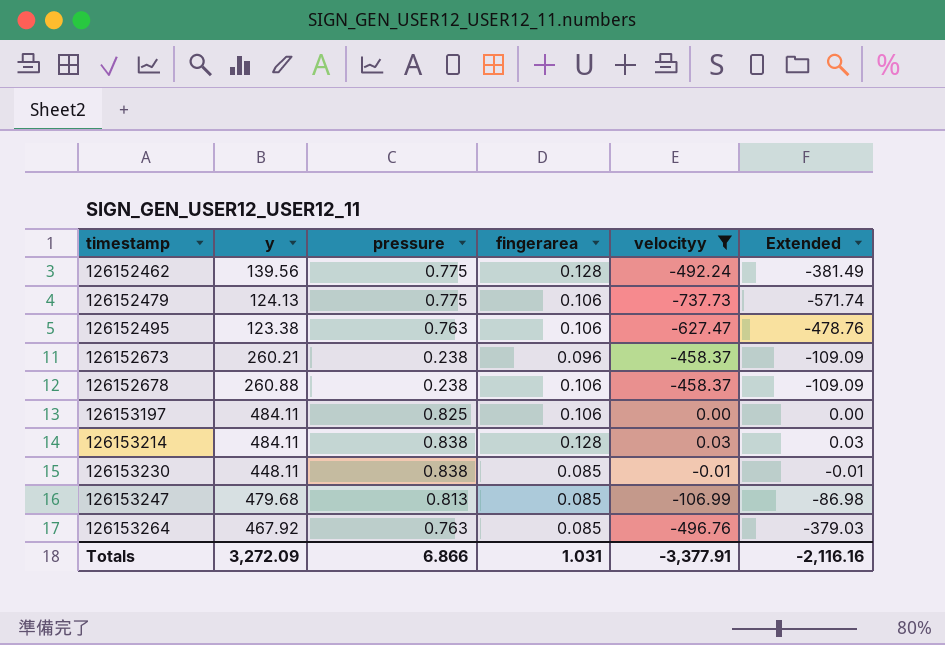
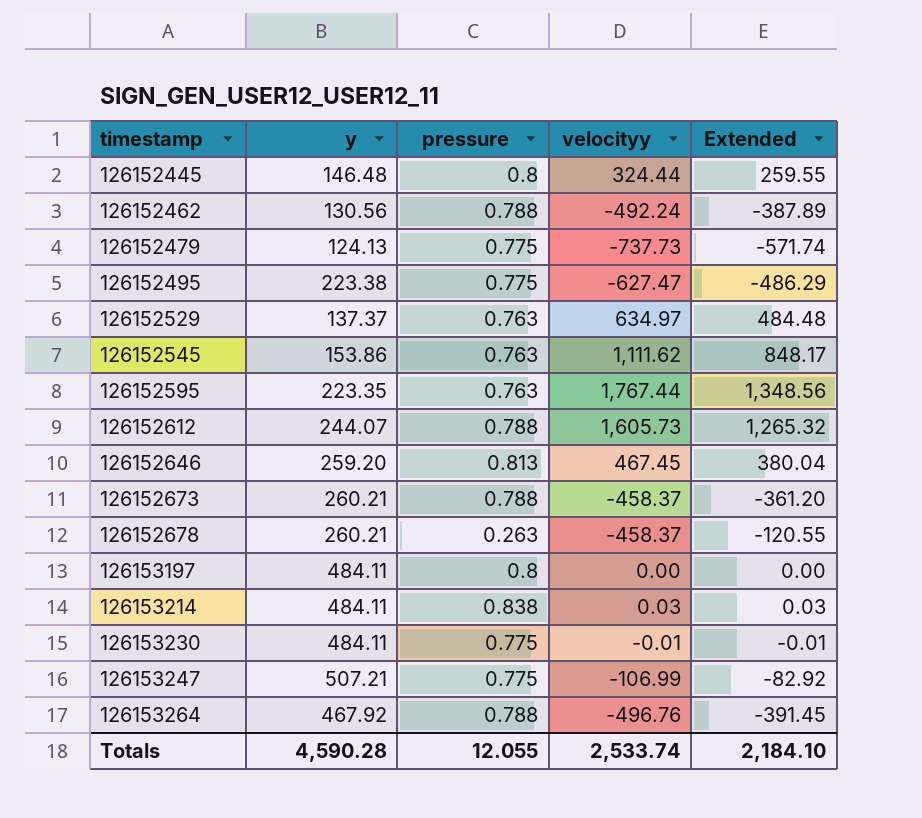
filter: velocityy <= 0.03 -> none
column fingerarea | position: 4 -> none
126152462 | y: 139.56 -> 130.56
126152462 | pressure: 0.775 -> 0.788
126152462 | Extended: -381.49 -> -387.89
126152495 | y: 123.38 -> 223.38
126152495 | pressure: 0.763 -> 0.775
126152495 | Extended: -478.76 -> -486.29
126152673 | pressure: 0.238 -> 0.788
126152673 | Extended: -109.09 -> -361.20
126152678 | y: 260.88 -> 260.21
126152678 | pressure: 0.238 -> 0.263
126152678 | Extended: -109.09 -> -120.55
126153197 | pressure: 0.825 -> 0.8
126153230 | y: 448.11 -> 484.11
126153230 | pressure: 0.838 -> 0.775
126153247 | y: 479.68 -> 507.21
126153247 | pressure: 0.813 -> 0.775
126153247 | Extended: -86.98 -> -82.92
126153264 | pressure: 0.763 -> 0.788
126153264 | Extended: -379.03 -> -391.45
Totals | y: 3,272.09 -> 4,590.28
Totals | pressure: 6.866 -> 12.055
Totals | velocityy: -3,377.91 -> 2,533.74
Totals | Extended: -2,116.16 -> 2,184.10

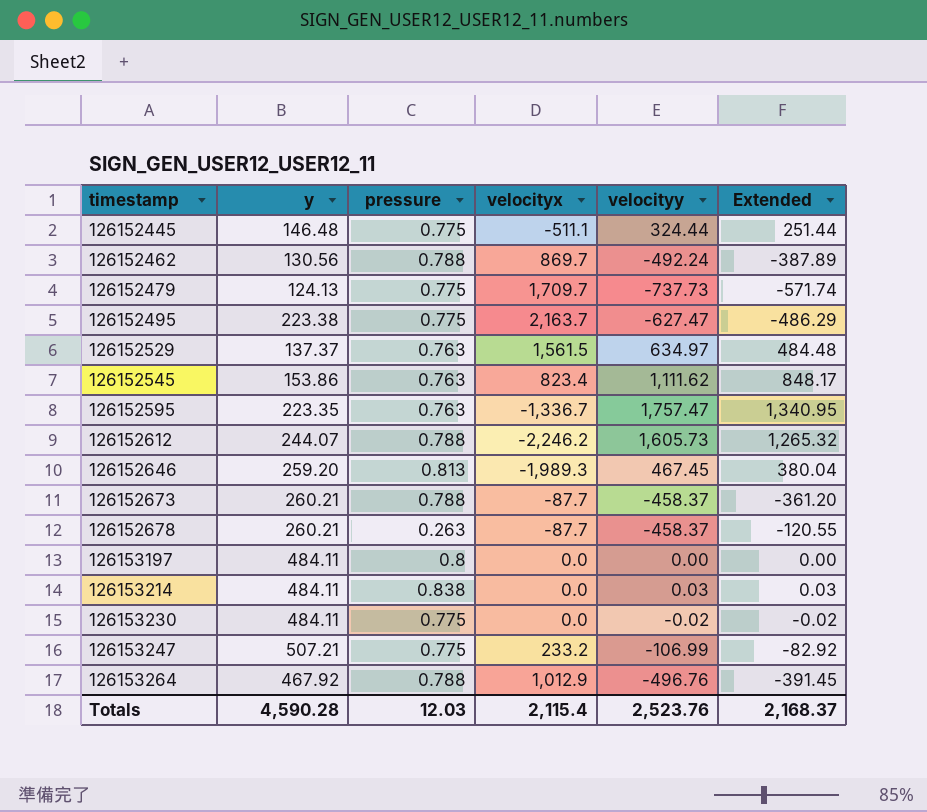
column velocityx | position: none -> 4
126152445 | pressure: 0.8 -> 0.775
126152445 | Extended: 259.55 -> 251.44
126152595 | velocityy: 1,767.44 -> 1,757.47
126152595 | Extended: 1,348.56 -> 1,340.95
126153230 | velocityy: -0.01 -> -0.02
126153230 | Extended: -0.01 -> -0.02
Totals | pressure: 12.055 -> 12.03
Totals | velocityy: 2,533.74 -> 2,523.76
Totals | Extended: 2,184.10 -> 2,168.37

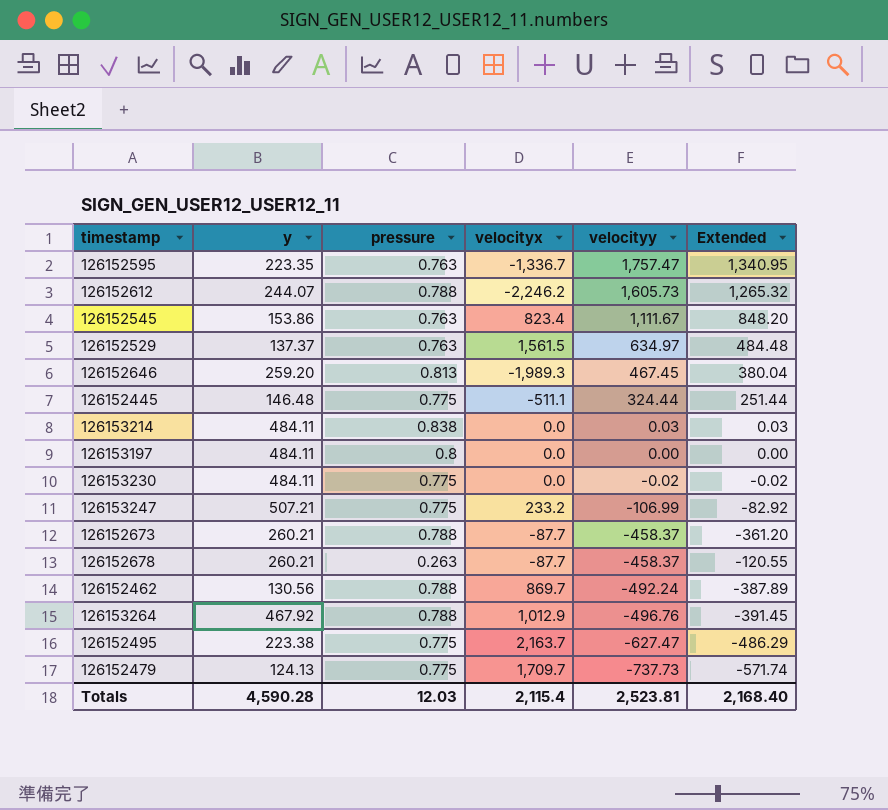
row order: timestamp ascending -> velocityy descending
126152545 | velocityy: 1,111.62 -> 1,111.67
126152545 | Extended: 848.17 -> 848.20
Totals | velocityy: 2,523.76 -> 2,523.81
Totals | Extended: 2,168.37 -> 2,168.40

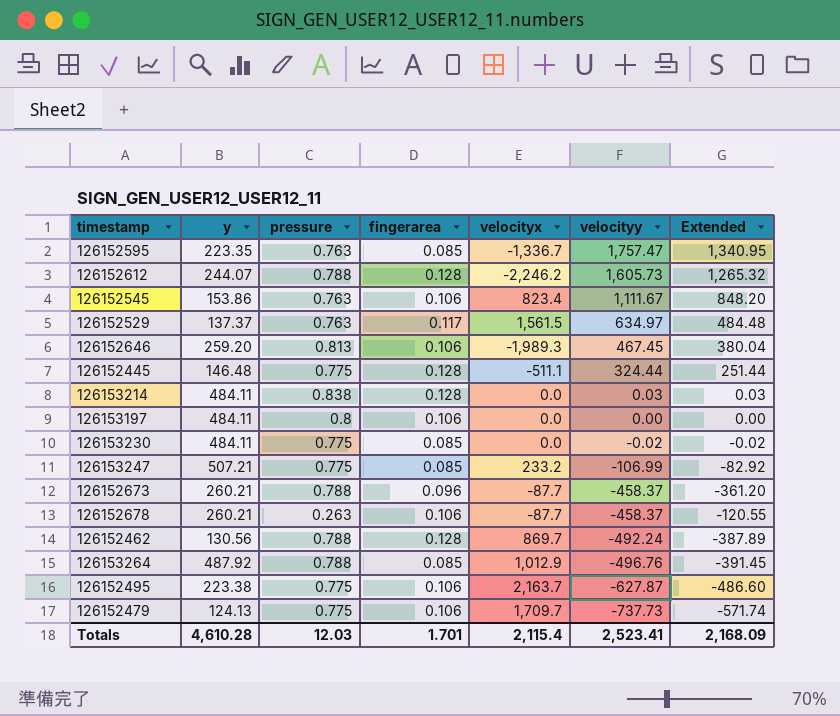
column fingerarea | position: none -> 4
126153264 | y: 467.92 -> 487.92
126152495 | velocityy: -627.47 -> -627.87
126152495 | Extended: -486.29 -> -486.60
Totals | y: 4,590.28 -> 4,610.28
Totals | velocityy: 2,523.81 -> 2,523.41
Totals | Extended: 2,168.40 -> 2,168.09

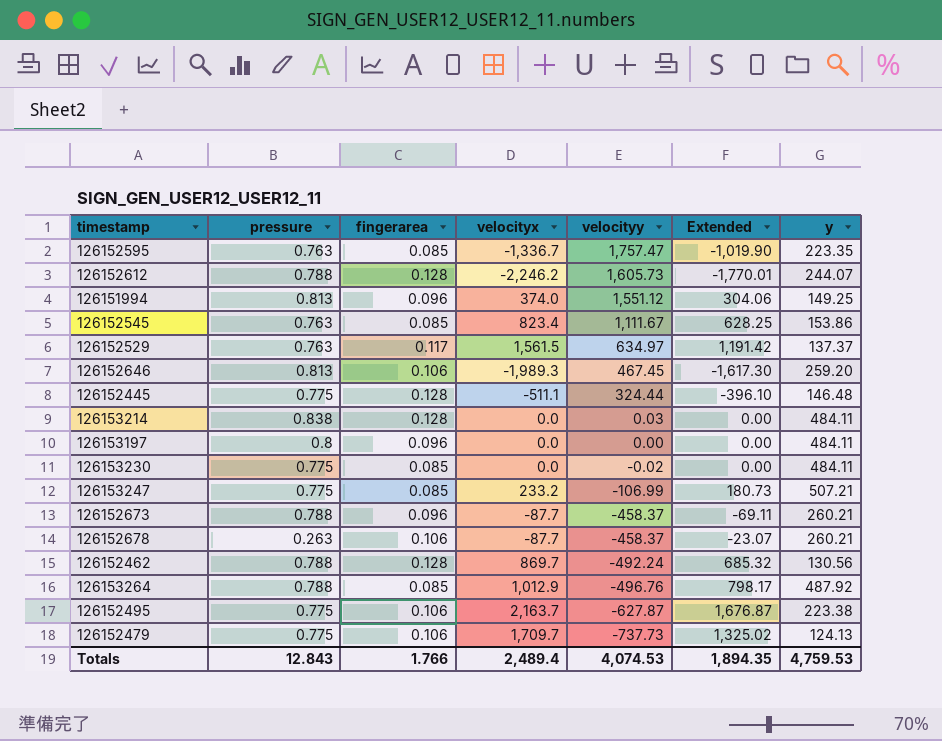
column Extended | formula: [pressure] * [velocityy] -> [pressure] * [velocityx]
column y | position: 2 -> 7
row 126151994: none -> 0.813 | 0.096 | 374.0 | 1,551.12 | 304.06 | 149.25
126152545 | fingerarea: 0.106 -> 0.085
126153197 | fingerarea: 0.106 -> 0.096
Totals | pressure: 12.03 -> 12.843
Totals | fingerarea: 1.701 -> 1.766
Totals | velocityx: 2,115.4 -> 2,489.4
Totals | velocityy: 2,523.41 -> 4,074.53
Totals | Extended: 2,168.09 -> 1,894.35
Totals | y: 4,610.28 -> 4,759.53

